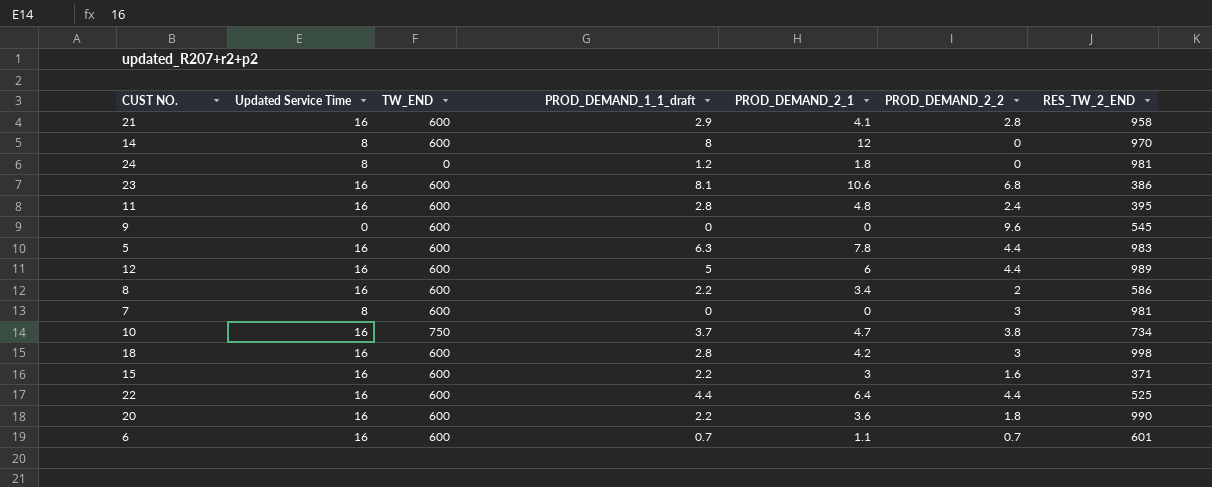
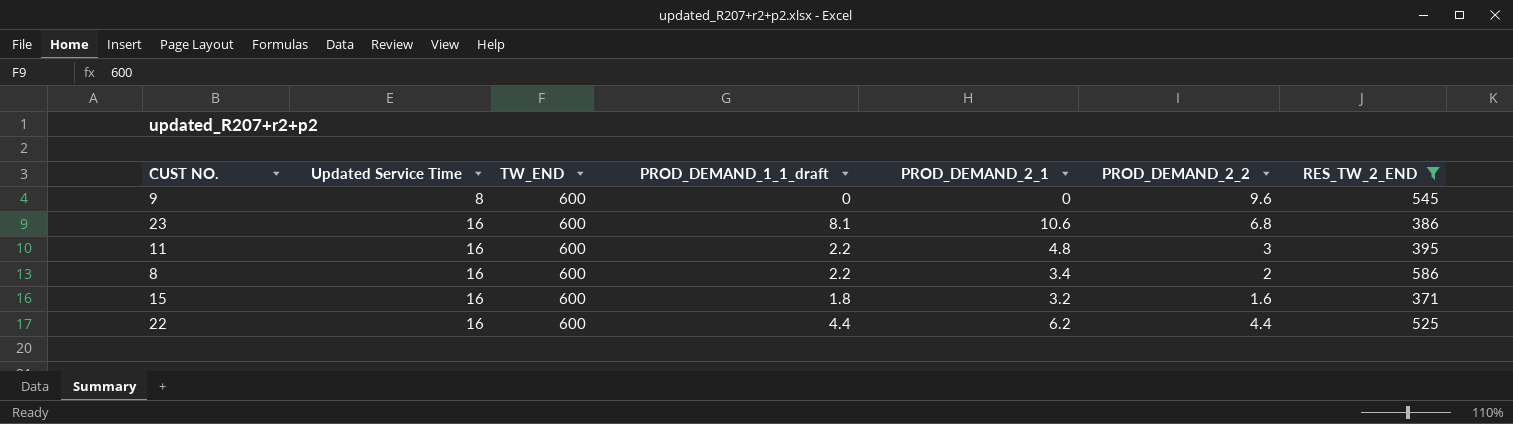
filter: none -> RES_TW_2_END <= 586
row order: none -> Updated Service Time ascending
9 | Updated Service Time: 0 -> 8
11 | PROD_DEMAND_1_1_draft: 2.8 -> 2.2
11 | PROD_DEMAND_2_2: 2.4 -> 3
15 | PROD_DEMAND_1_1_draft: 2.2 -> 1.8
15 | PROD_DEMAND_2_1: 3 -> 3.2
22 | PROD_DEMAND_2_1: 6.4 -> 6.2

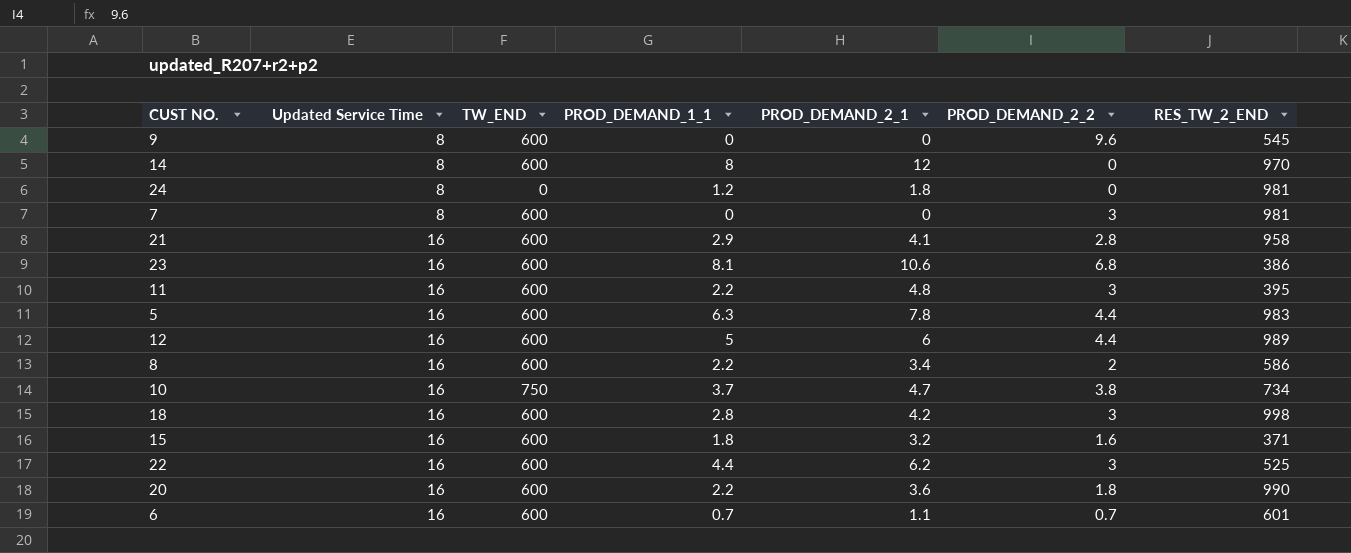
filter: RES_TW_2_END <= 586 -> none
column name: PROD_DEMAND_1_1_draft -> PROD_DEMAND_1_1
22 | PROD_DEMAND_2_2: 4.4 -> 3

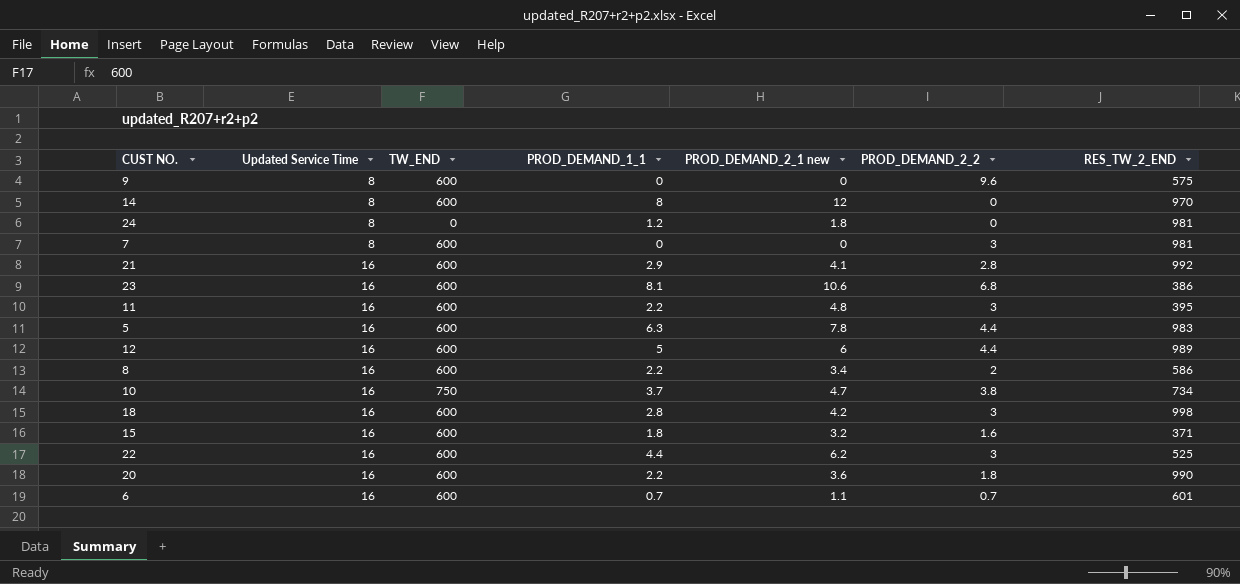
column name: PROD_DEMAND_2_1 -> PROD_DEMAND_2_1 new
9 | RES_TW_2_END: 545 -> 575
21 | RES_TW_2_END: 958 -> 992

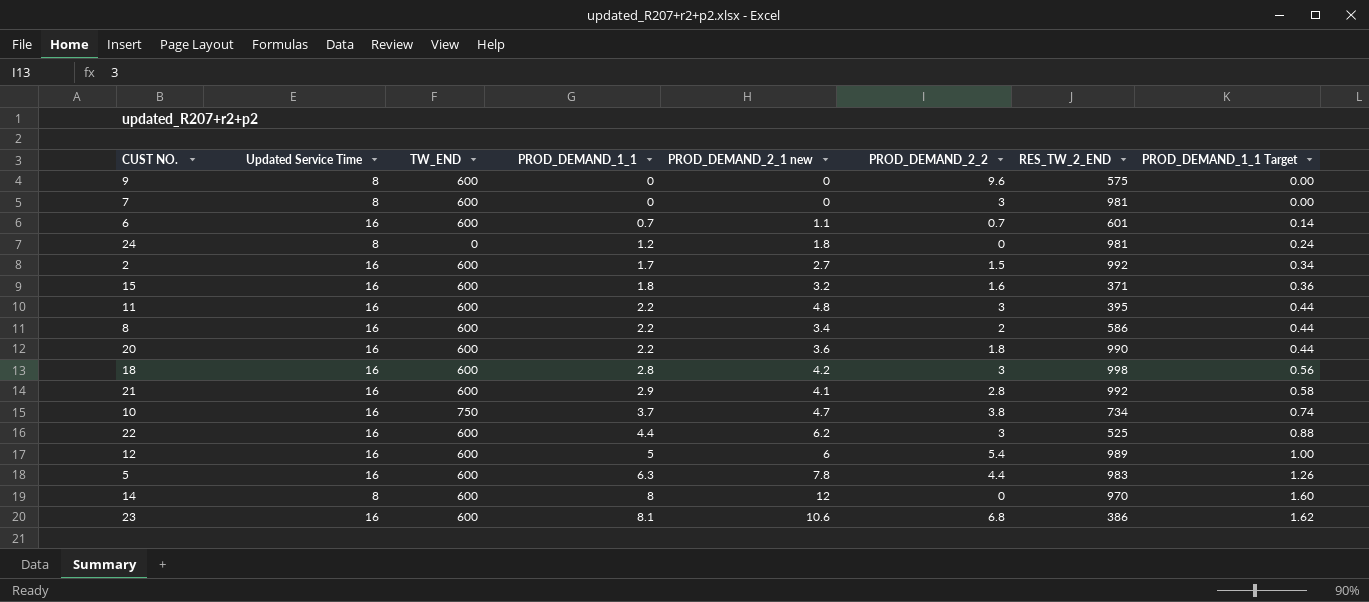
row order: Updated Service Time ascending -> PROD_DEMAND_1_1 ascending
column PROD_DEMAND_1_1 Target | formula: none -> [PROD_DEMAND_1_1] * 0.2
row 2: none -> 16 | 600 | 1.7 | 2.7 | 1.5 | 992 | 0.34
12 | PROD_DEMAND_2_2: 4.4 -> 5.4

